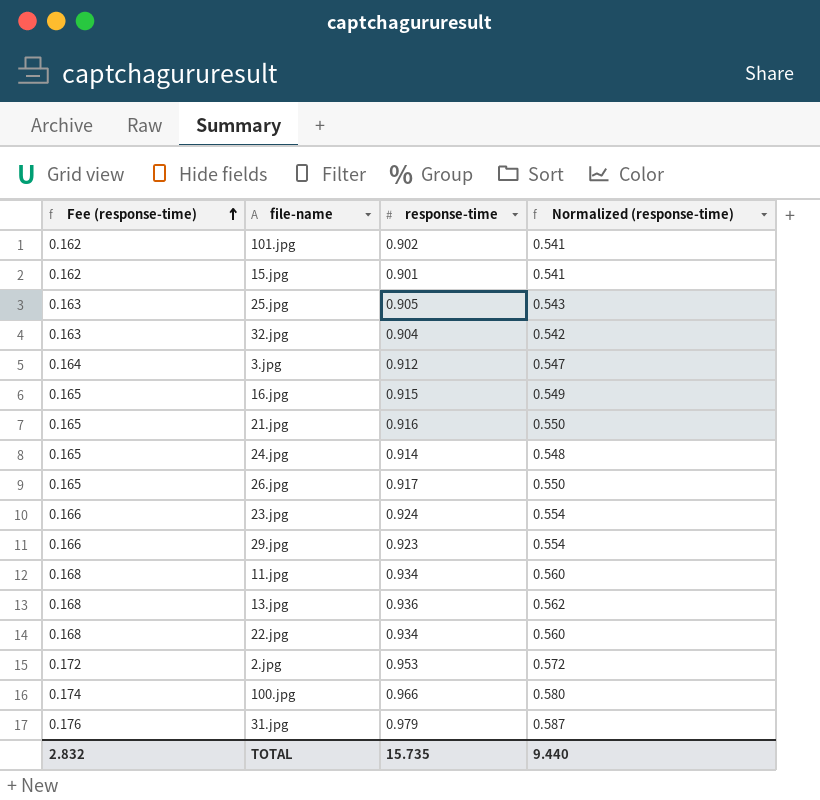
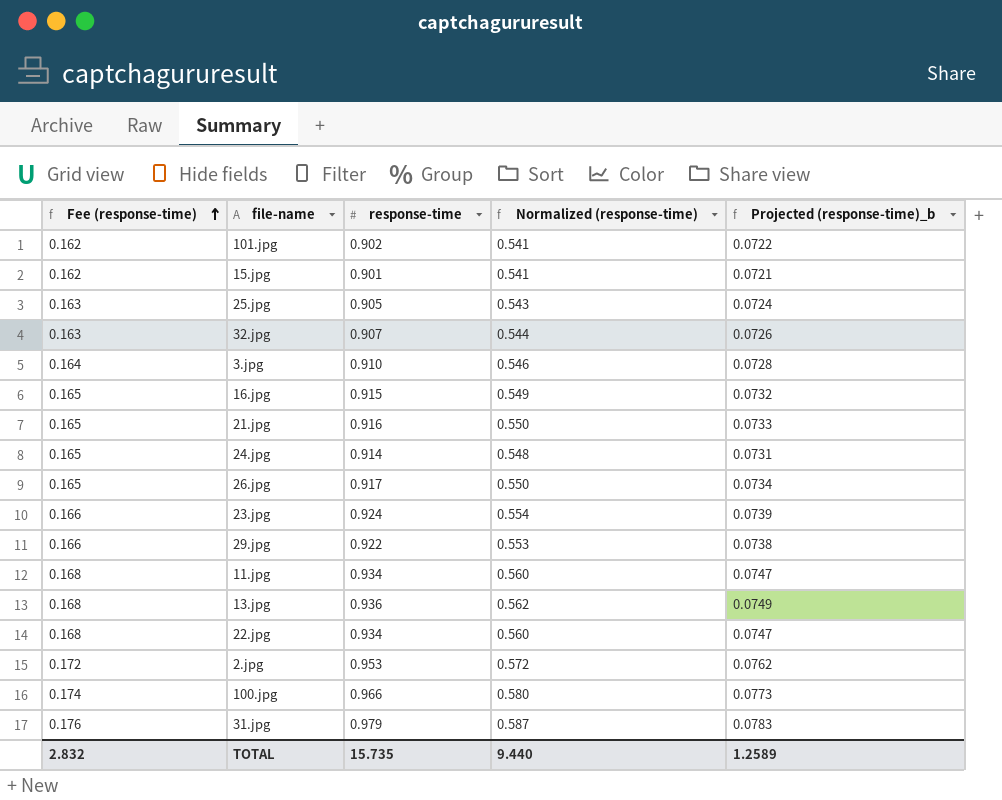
column Projected (response-time)_b | formula: none -> [response-time] * 0.08
32.jpg | response-time: 0.904 -> 0.907
32.jpg | Normalized (response-time): 0.542 -> 0.544
3.jpg | response-time: 0.912 -> 0.910
3.jpg | Normalized (response-time): 0.547 -> 0.546
29.jpg | response-time: 0.923 -> 0.922
29.jpg | Normalized (response-time): 0.554 -> 0.553

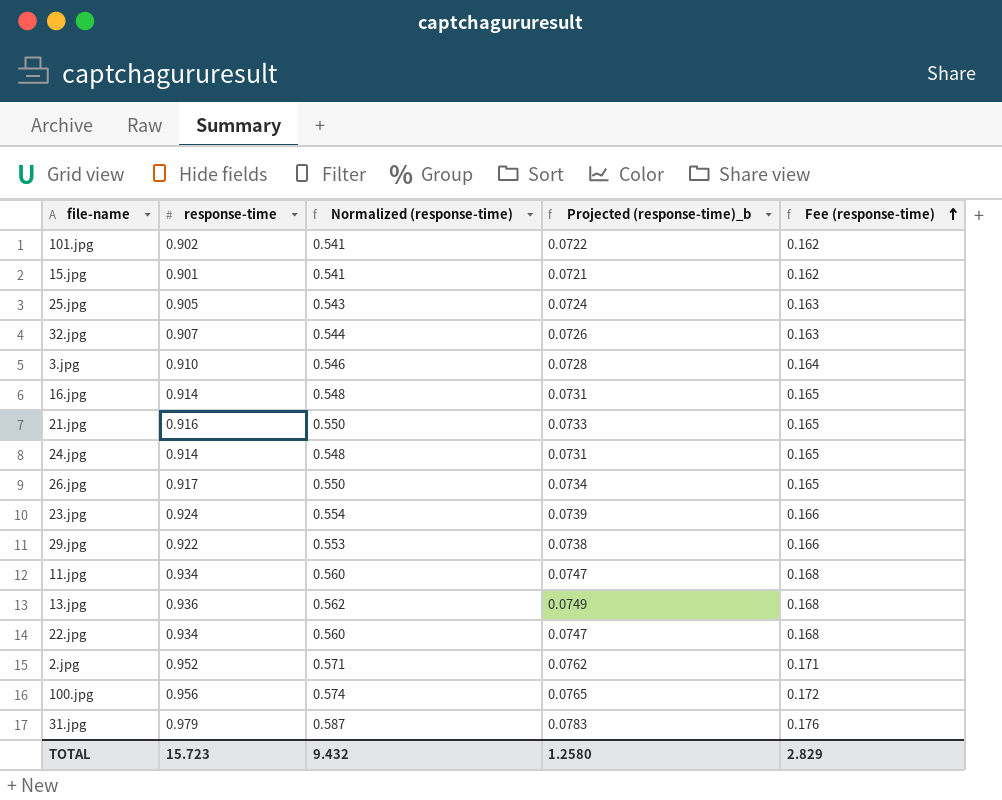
column Fee (response-time) | position: 1 -> 5
16.jpg | response-time: 0.915 -> 0.914
16.jpg | Normalized (response-time): 0.549 -> 0.548
16.jpg | Projected (response-time)_b: 0.0732 -> 0.0731
2.jpg | response-time: 0.953 -> 0.952
2.jpg | Normalized (response-time): 0.572 -> 0.571
2.jpg | Fee (response-time): 0.172 -> 0.171
100.jpg | response-time: 0.966 -> 0.956
100.jpg | Normalized (response-time): 0.580 -> 0.574
100.jpg | Projected (response-time)_b: 0.0773 -> 0.0765
100.jpg | Fee (response-time): 0.174 -> 0.172
TOTAL | response-time: 15.735 -> 15.723
TOTAL | Normalized (response-time): 9.440 -> 9.432
TOTAL | Projected (response-time)_b: 1.2589 -> 1.2580
TOTAL | Fee (response-time): 2.832 -> 2.829

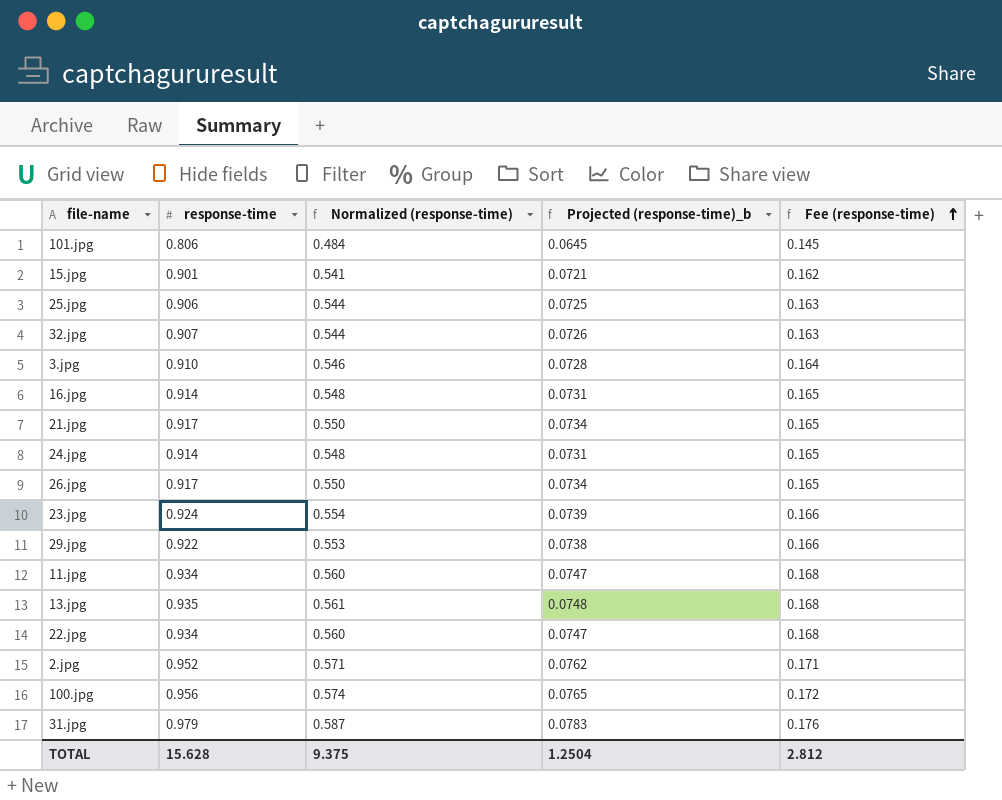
101.jpg | response-time: 0.902 -> 0.806
101.jpg | Normalized (response-time): 0.541 -> 0.484
101.jpg | Projected (response-time)_b: 0.0722 -> 0.0645
101.jpg | Fee (response-time): 0.162 -> 0.145
25.jpg | response-time: 0.905 -> 0.906
25.jpg | Normalized (response-time): 0.543 -> 0.544
25.jpg | Projected (response-time)_b: 0.0724 -> 0.0725
21.jpg | response-time: 0.916 -> 0.917
21.jpg | Projected (response-time)_b: 0.0733 -> 0.0734
13.jpg | response-time: 0.936 -> 0.935
13.jpg | Normalized (response-time): 0.562 -> 0.561
13.jpg | Projected (response-time)_b: 0.0749 -> 0.0748
TOTAL | response-time: 15.723 -> 15.628
TOTAL | Normalized (response-time): 9.432 -> 9.375
TOTAL | Projected (response-time)_b: 1.2580 -> 1.2504
TOTAL | Fee (response-time): 2.829 -> 2.812

